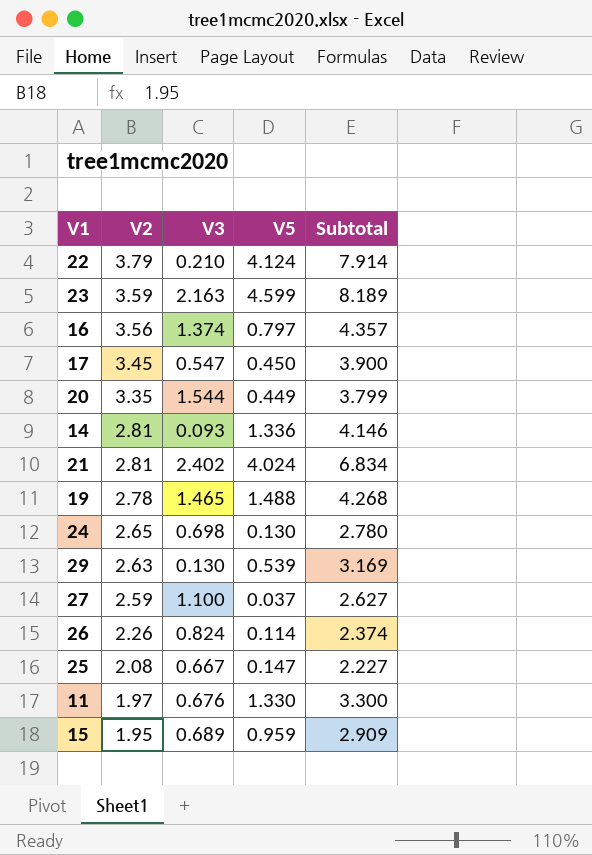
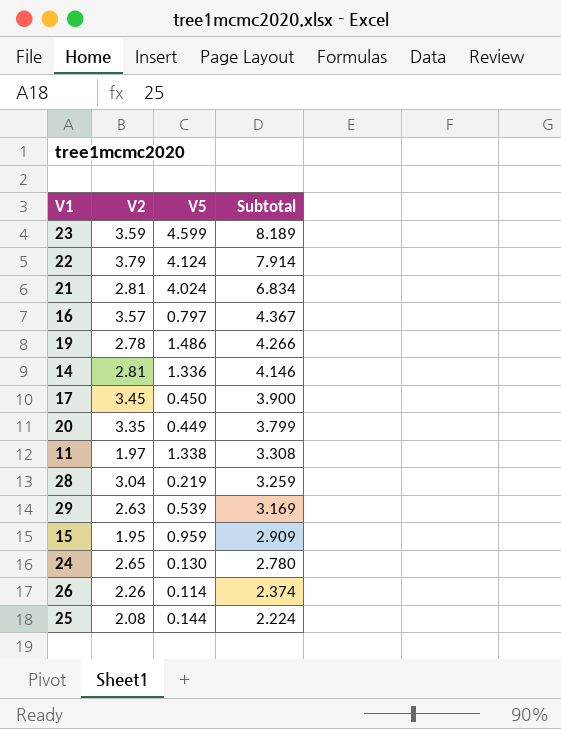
row order: V2 descending -> Subtotal descending
column V3 | position: 3 -> none
row 27: 2.59 | 1.100 | 0.037 | 2.627 -> none
16 | V2: 3.56 -> 3.57
16 | Subtotal: 4.357 -> 4.367
19 | V5: 1.488 -> 1.486
19 | Subtotal: 4.268 -> 4.266
11 | V5: 1.330 -> 1.338
11 | Subtotal: 3.300 -> 3.308
row 28: none -> 3.04 | 0.219 | 3.259
25 | V5: 0.147 -> 0.144
25 | Subtotal: 2.227 -> 2.224

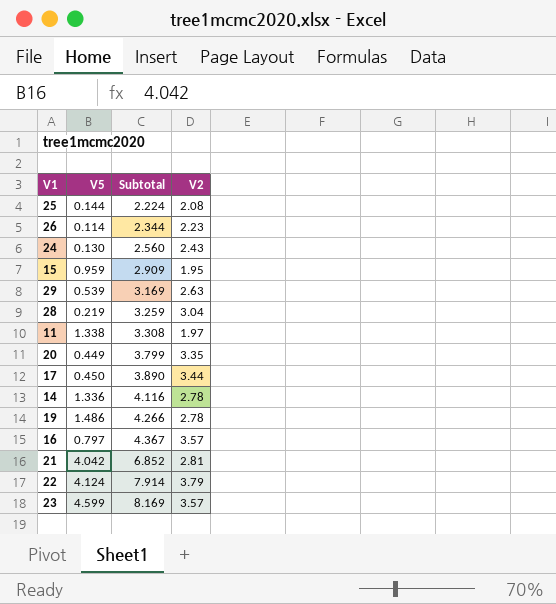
row order: Subtotal descending -> Subtotal ascending
column V2 | position: 2 -> 4
26 | Subtotal: 2.374 -> 2.344
26 | V2: 2.26 -> 2.23
24 | Subtotal: 2.780 -> 2.560
24 | V2: 2.65 -> 2.43
17 | Subtotal: 3.900 -> 3.890
17 | V2: 3.45 -> 3.44
14 | Subtotal: 4.146 -> 4.116
14 | V2: 2.81 -> 2.78
21 | V5: 4.024 -> 4.042
21 | Subtotal: 6.834 -> 6.852
23 | Subtotal: 8.189 -> 8.169
23 | V2: 3.59 -> 3.57

